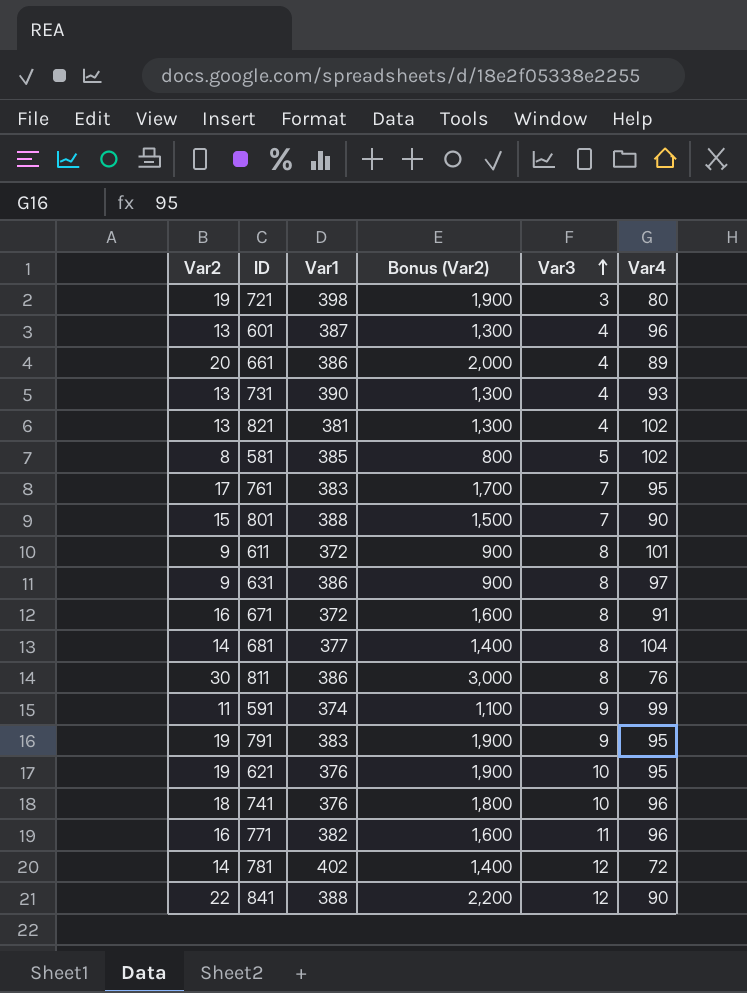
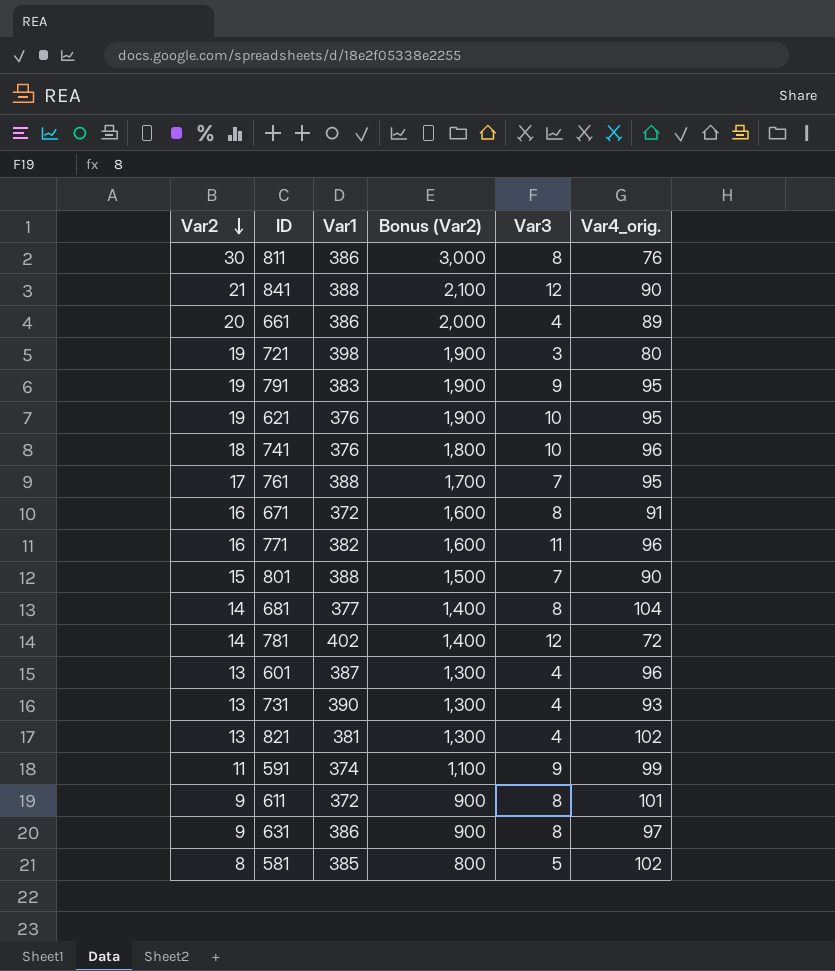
row order: Var3 ascending -> Var2 descending
column name: Var4 -> Var4_orig.
841 | Var2: 22 -> 21
841 | Bonus (Var2): 2,200 -> 2,100
761 | Var1: 383 -> 388

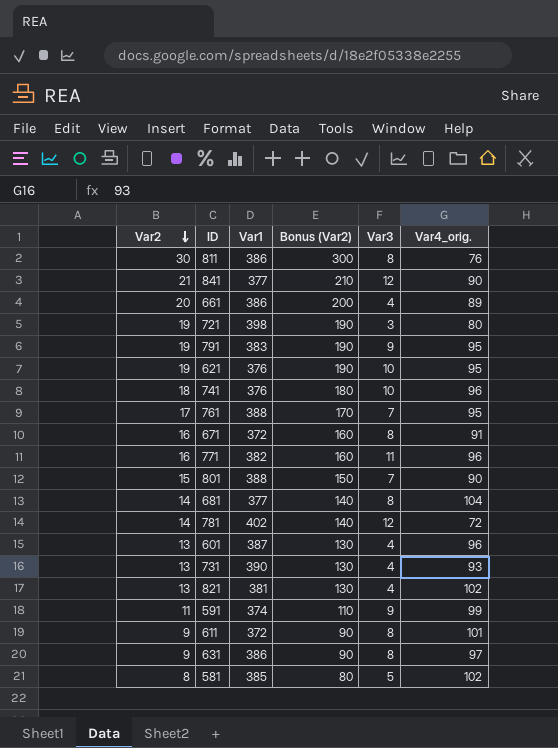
column Bonus (Var2) | formula: [Var2] * 100 -> [Var2] * 10
841 | Var1: 388 -> 377

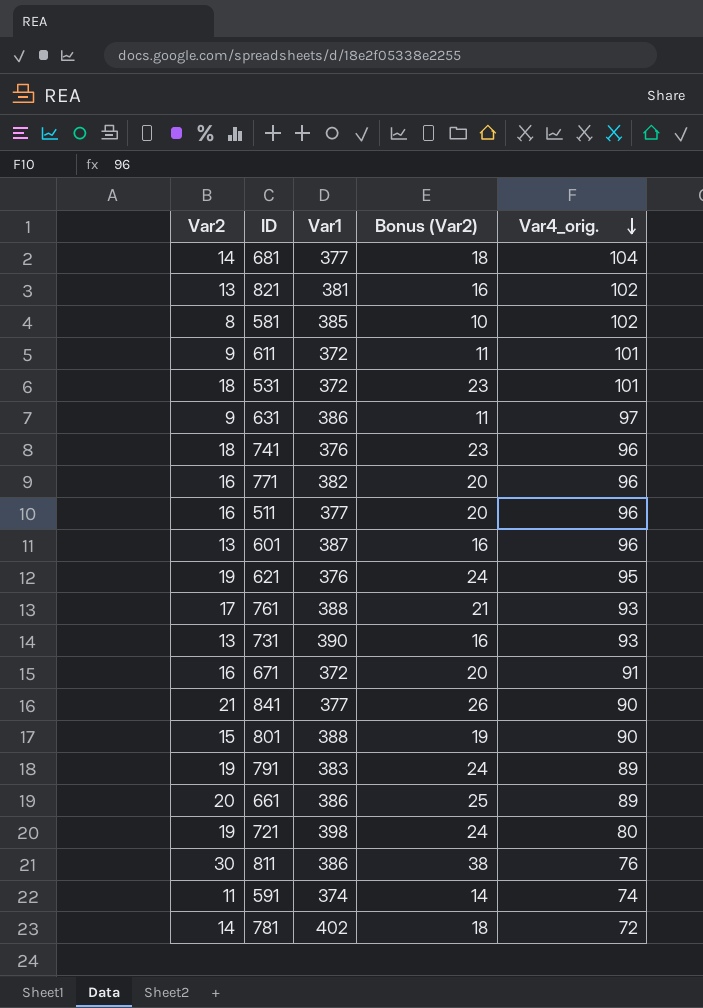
row order: Var2 descending -> Var4_orig. descending
column Var3 | position: 5 -> none
column Bonus (Var2) | formula: [Var2] * 10 -> [Var2] * 1.25
row 531: none -> 18 | 372 | 23 | 101
row 511: none -> 16 | 377 | 20 | 96
761 | Var4_orig.: 95 -> 93
791 | Var4_orig.: 95 -> 89
591 | Var4_orig.: 99 -> 74

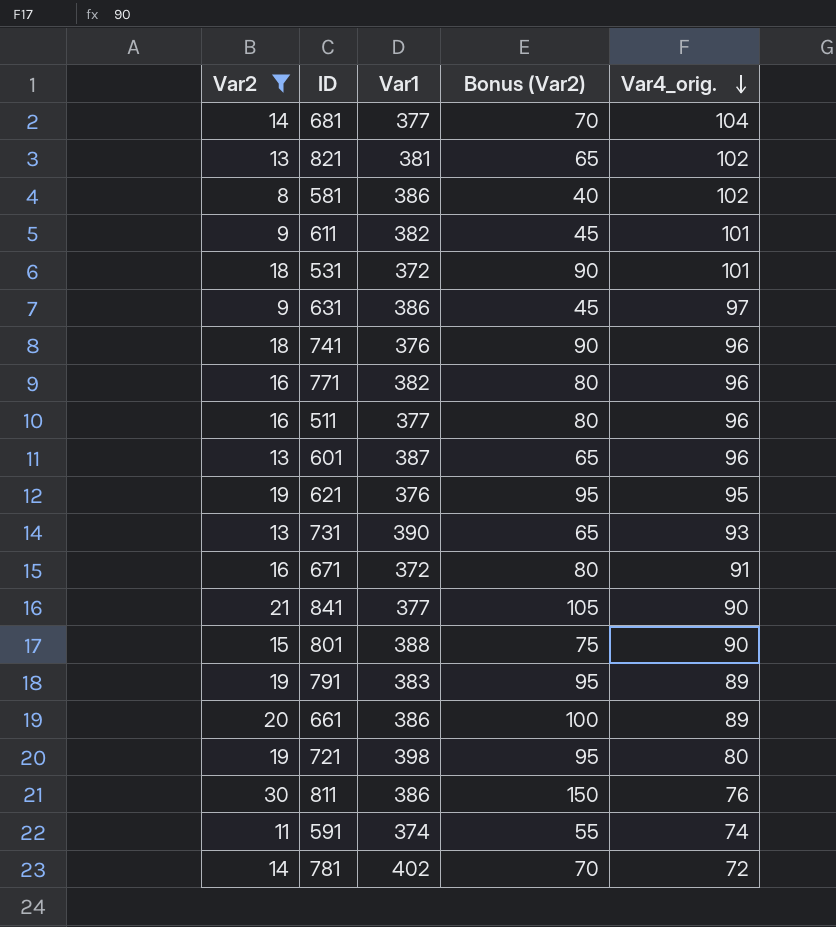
filter: none -> Var2 != 17
column Bonus (Var2) | formula: [Var2] * 1.25 -> [Var2] * 5
581 | Var1: 385 -> 386
611 | Var1: 372 -> 382

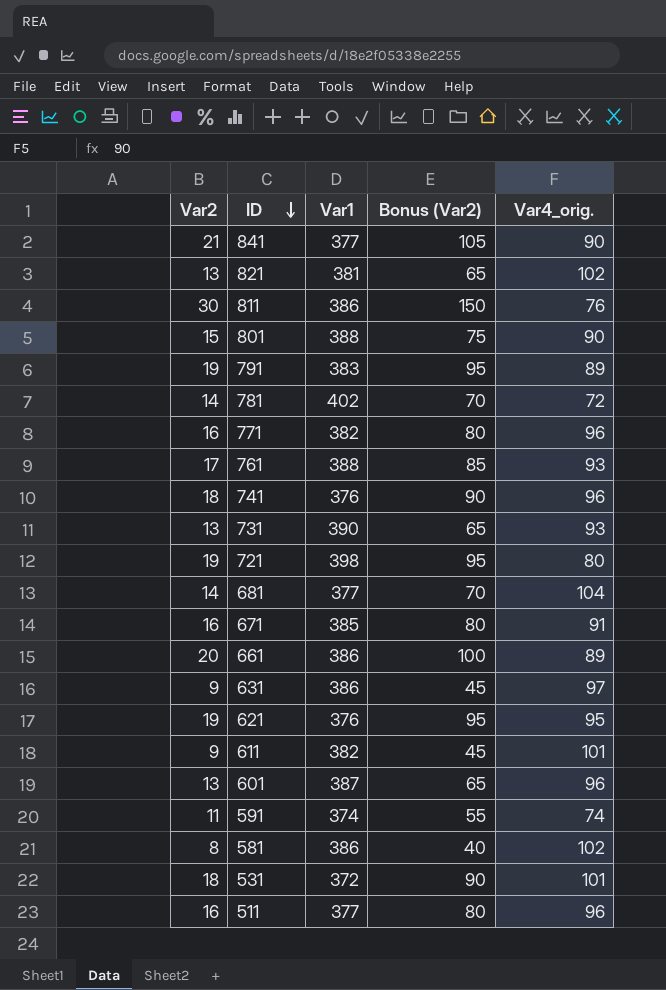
filter: Var2 != 17 -> none
row order: Var4_orig. descending -> ID descending
671 | Var1: 372 -> 385

